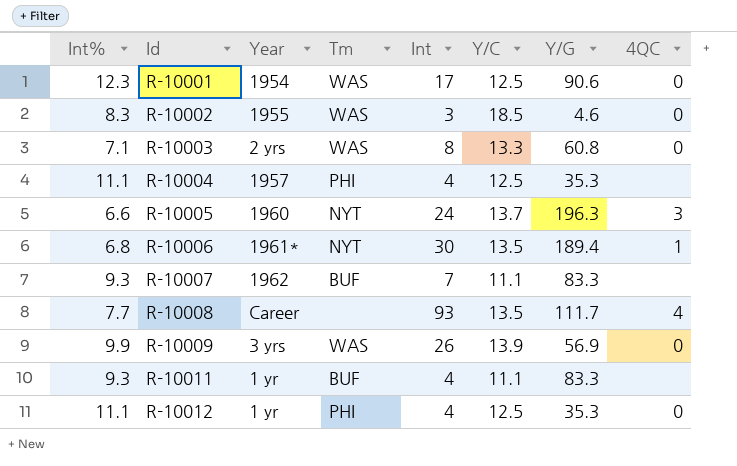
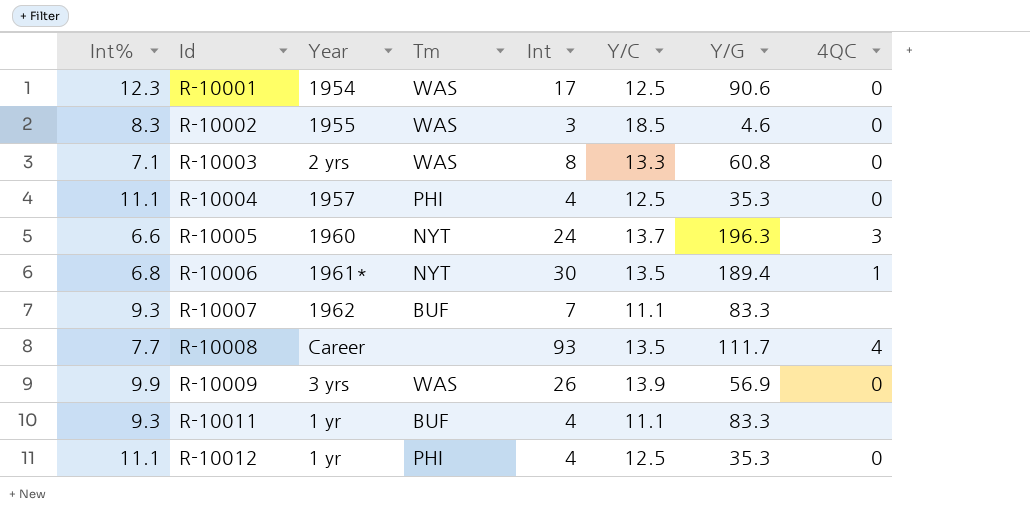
R-10004 | 4QC: none -> 0

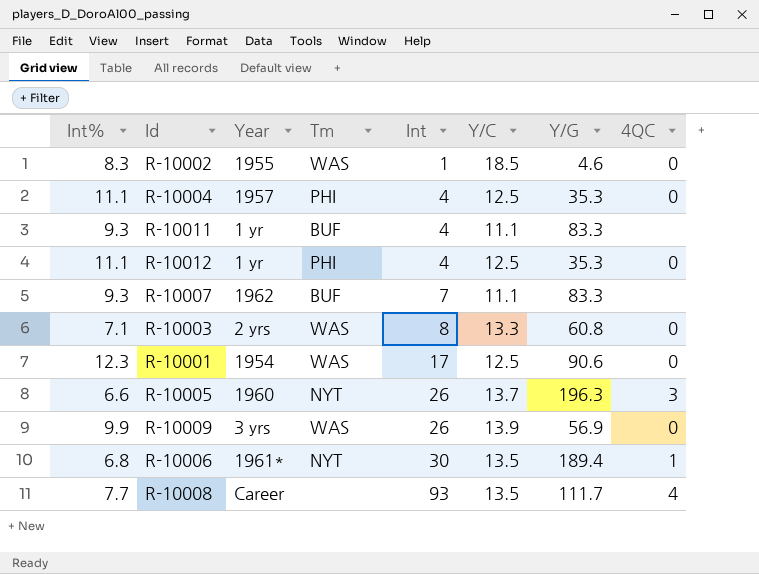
row order: Id ascending -> Int ascending
R-10002 | Int: 3 -> 1
R-10005 | Int: 24 -> 26

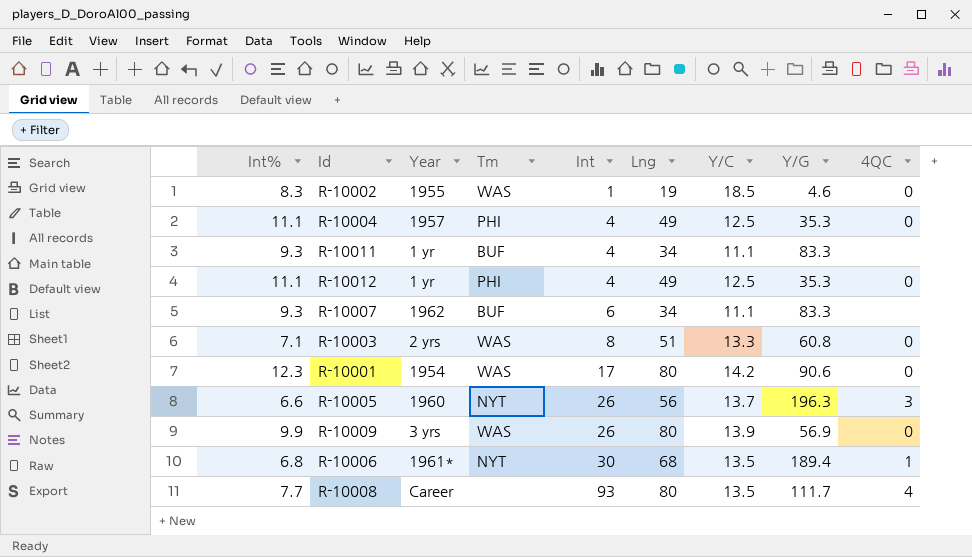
column Lng | position: none -> 6
R-10007 | Int: 7 -> 6
R-10001 | Y/C: 12.5 -> 14.2

